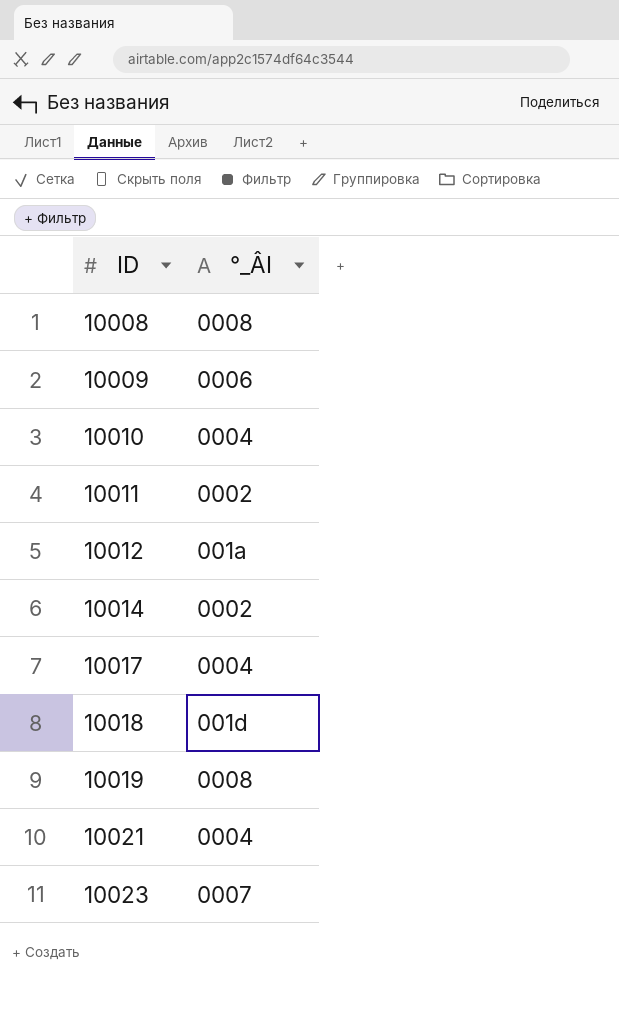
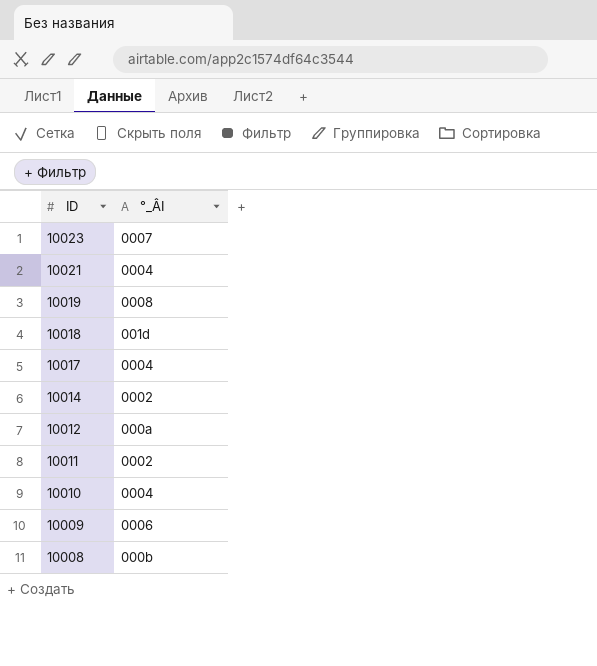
row order: ID ascending -> ID descending
10012 | °_ÂI: 001a -> 000a
10008 | °_ÂI: 0008 -> 000b

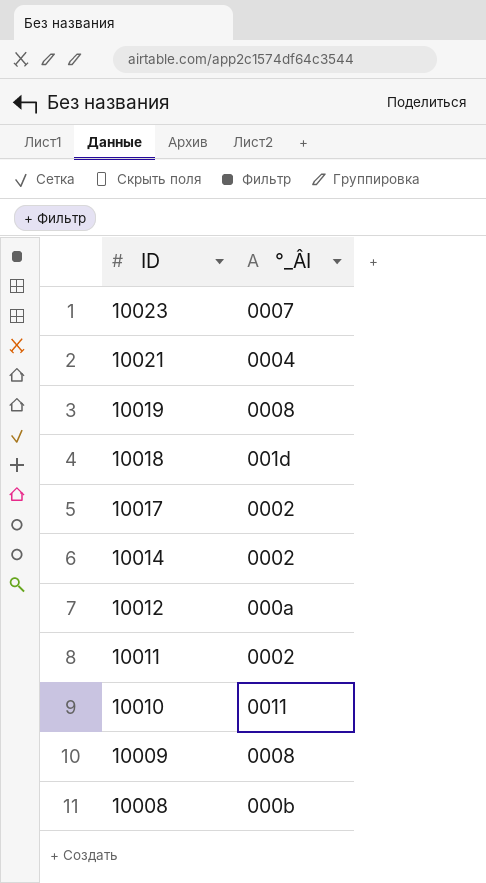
10017 | °_ÂI: 0004 -> 0002
10010 | °_ÂI: 0004 -> 0011
10009 | °_ÂI: 0006 -> 0008

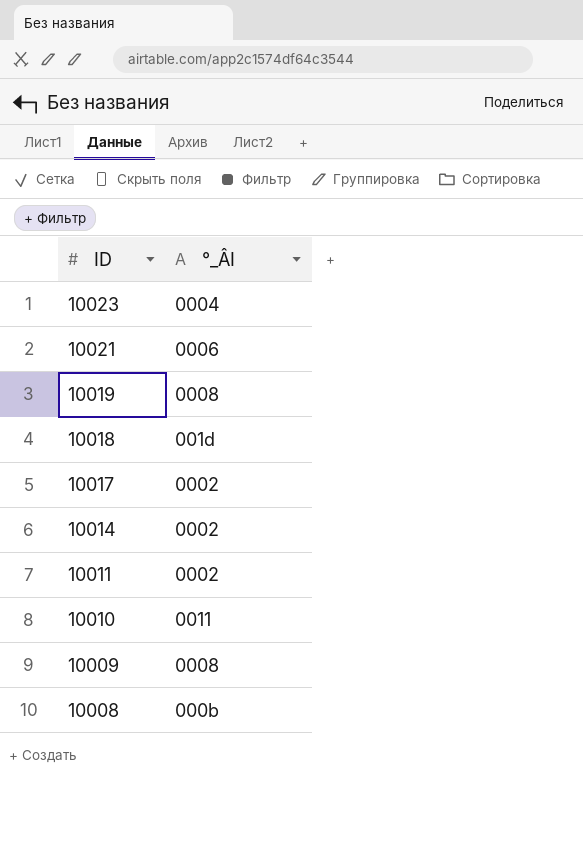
row 10012: 000a -> none
10023 | °_ÂI: 0007 -> 0004
10021 | °_ÂI: 0004 -> 0006

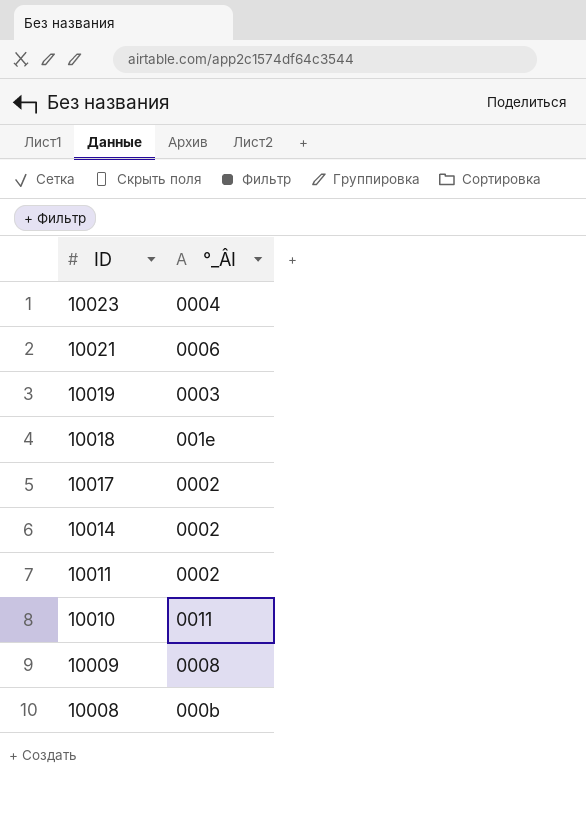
10019 | °_ÂI: 0008 -> 0003
10018 | °_ÂI: 001d -> 001e

